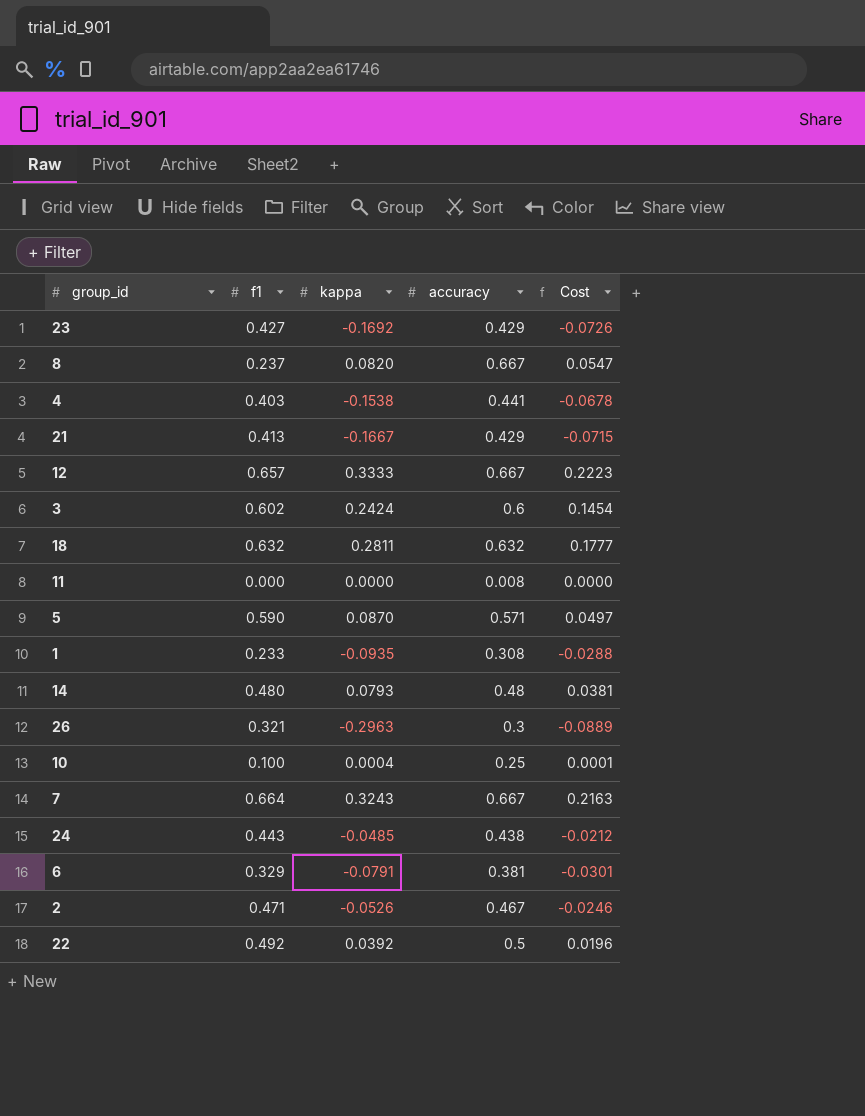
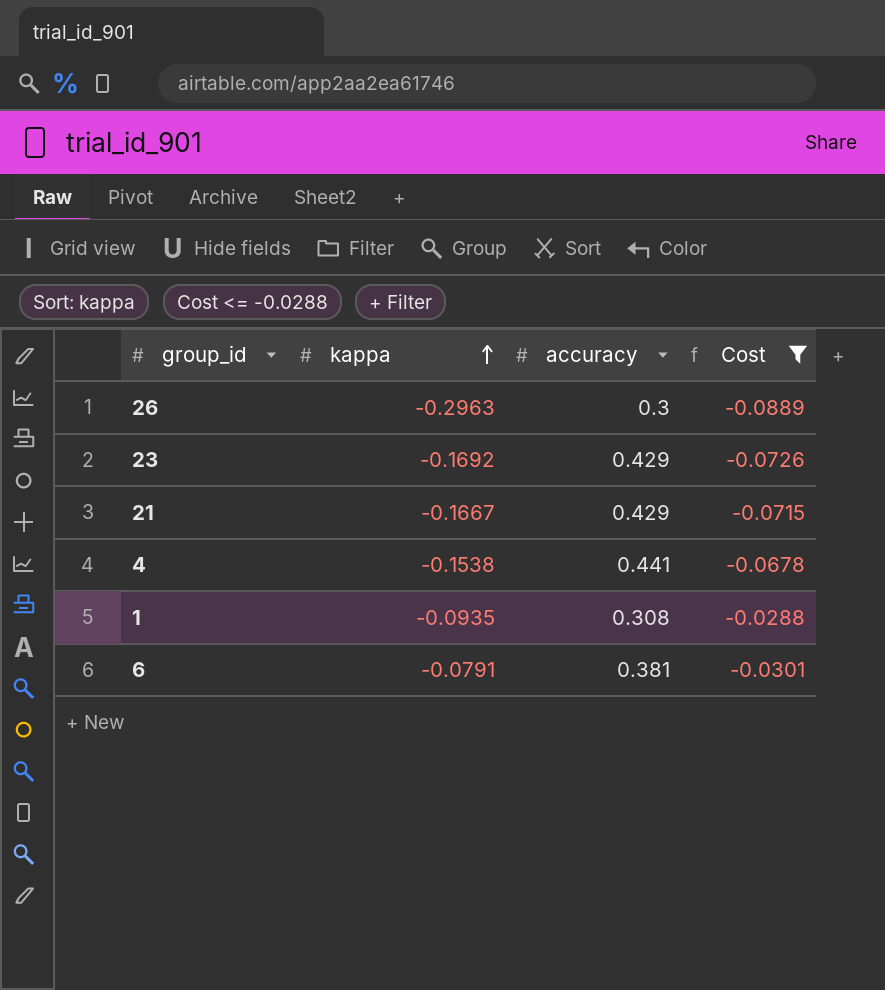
filter: none -> Cost <= -0.0288
row order: none -> kappa ascending
column f1 | position: 2 -> none

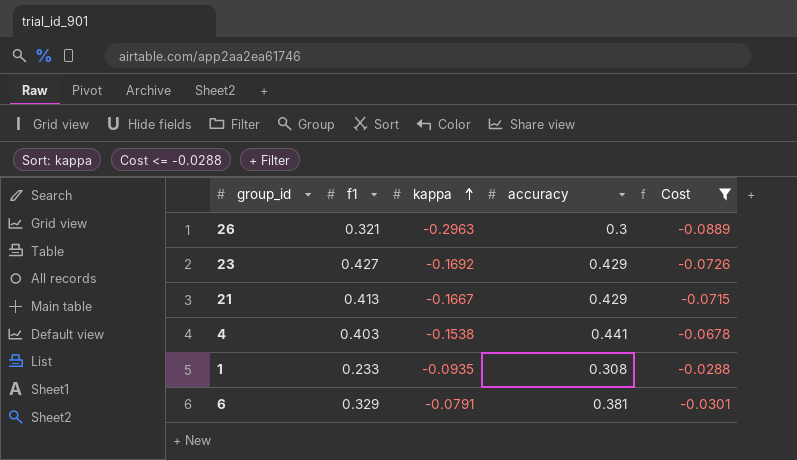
column f1 | position: none -> 2

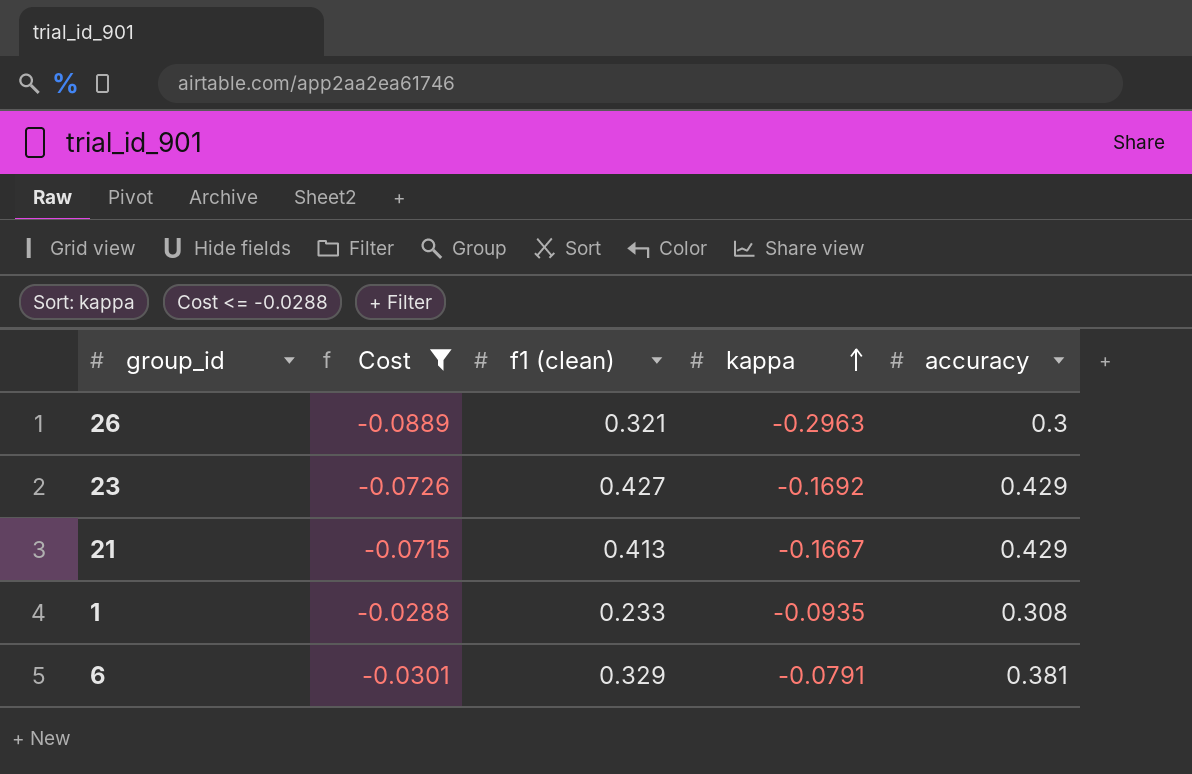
column Cost | position: 5 -> 2
column name: f1 -> f1 (clean)
row 4: 0.403 | -0.1538 | 0.441 | -0.0678 -> none

